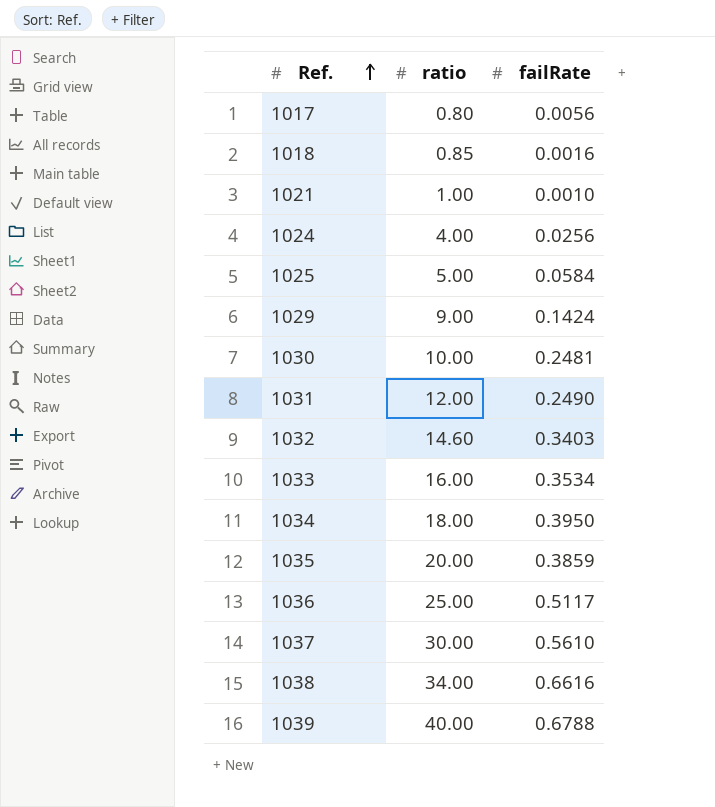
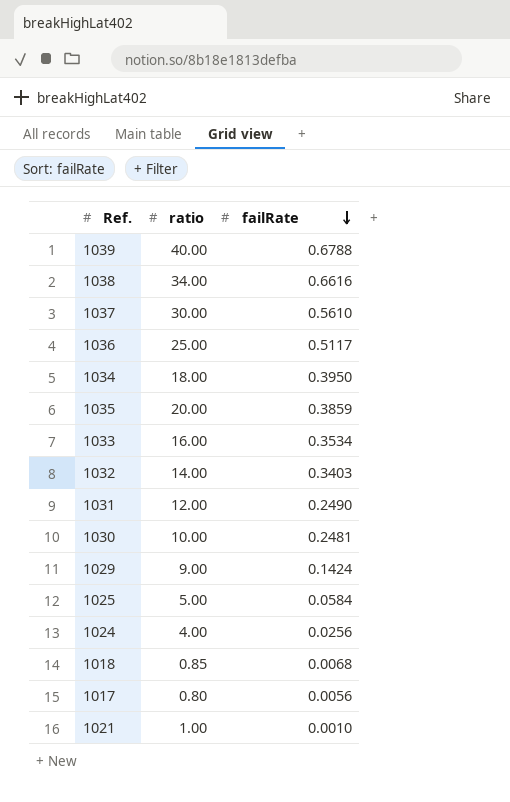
row order: Ref. ascending -> failRate descending
1032 | ratio: 14.60 -> 14.00
1018 | failRate: 0.0016 -> 0.0068

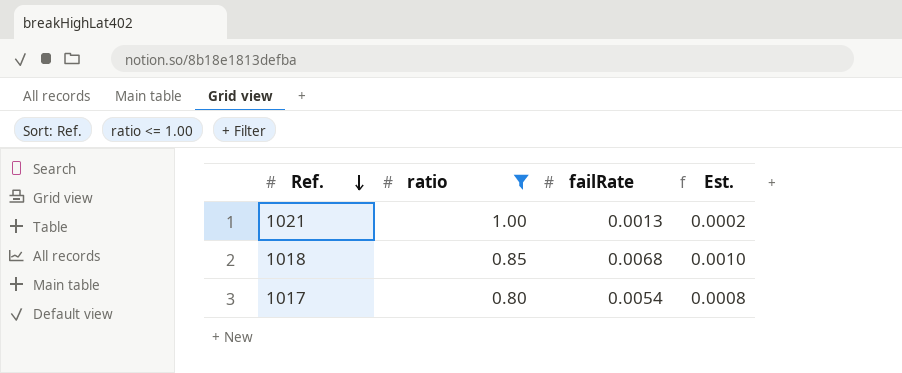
filter: none -> ratio <= 1.00
row order: failRate descending -> Ref. descending
column Est. | formula: none -> [failRate] * 0.15
1021 | failRate: 0.0010 -> 0.0013
1017 | failRate: 0.0056 -> 0.0054

